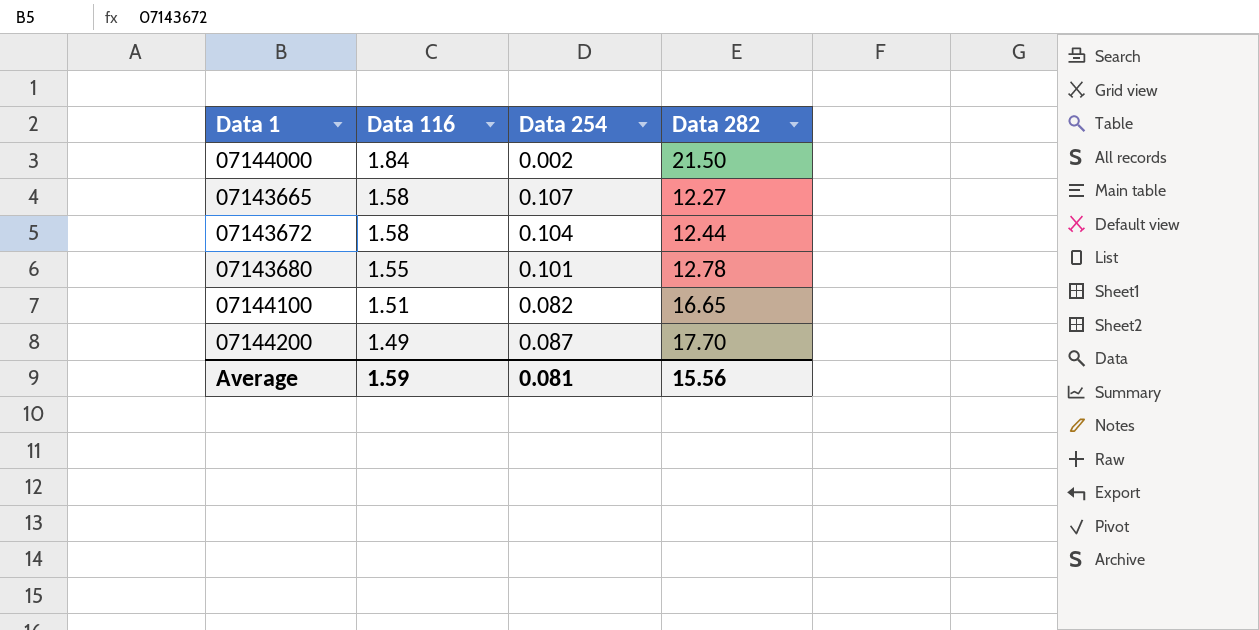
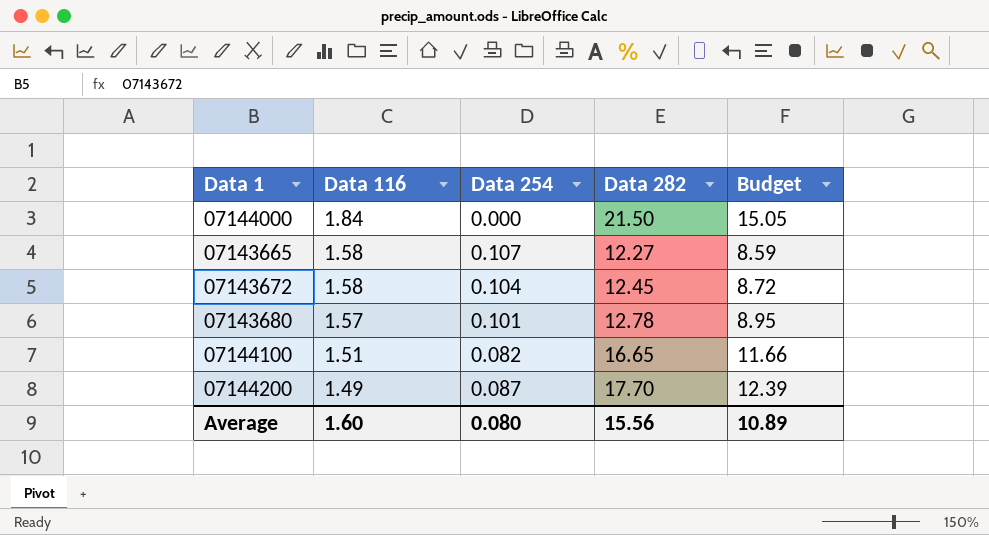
column Budget | formula: none -> [Data 282] * 0.7
07144000 | Data 254: 0.002 -> 0.000
07143672 | Data 282: 12.44 -> 12.45
07143680 | Data 116: 1.55 -> 1.57
Average | Data 116: 1.59 -> 1.60
Average | Data 254: 0.081 -> 0.080

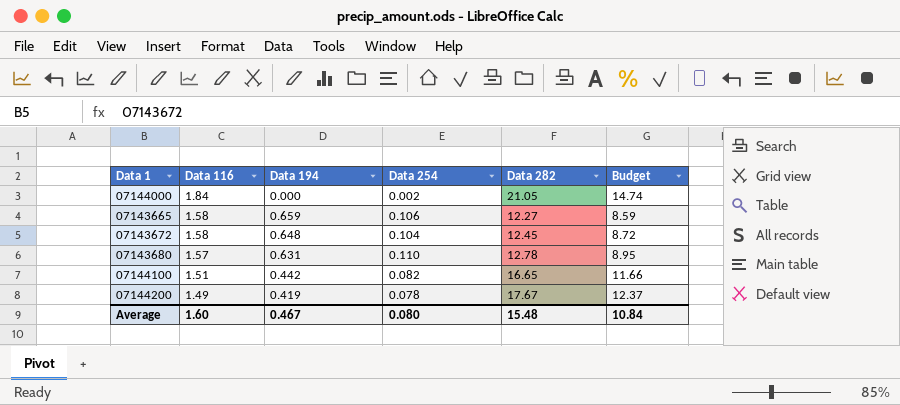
column Data 194 | position: none -> 3
07144000 | Data 254: 0.000 -> 0.002
07144000 | Data 282: 21.50 -> 21.05
07144000 | Budget: 15.05 -> 14.74
07143665 | Data 254: 0.107 -> 0.106
07143680 | Data 254: 0.101 -> 0.110
07144200 | Data 254: 0.087 -> 0.078
07144200 | Data 282: 17.70 -> 17.67
07144200 | Budget: 12.39 -> 12.37
Average | Data 282: 15.56 -> 15.48
Average | Budget: 10.89 -> 10.84

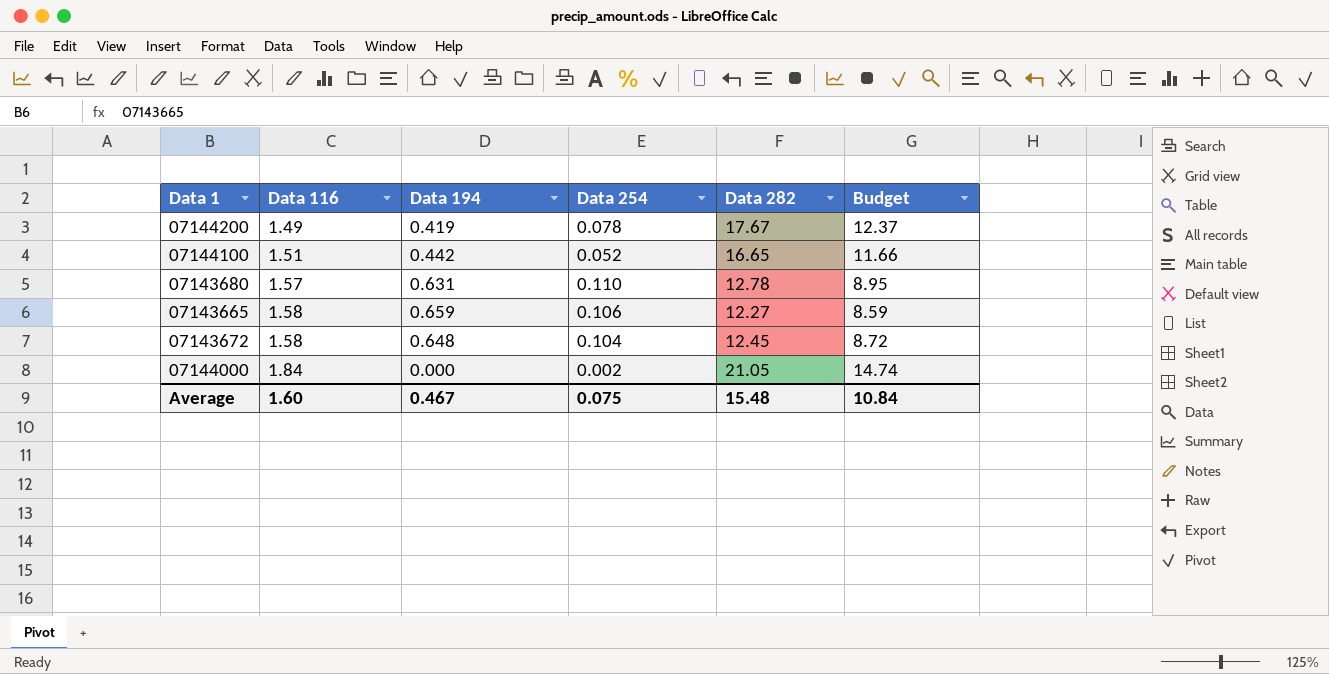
row order: Data 116 descending -> Data 116 ascending
07144100 | Data 254: 0.082 -> 0.052
Average | Data 254: 0.080 -> 0.075

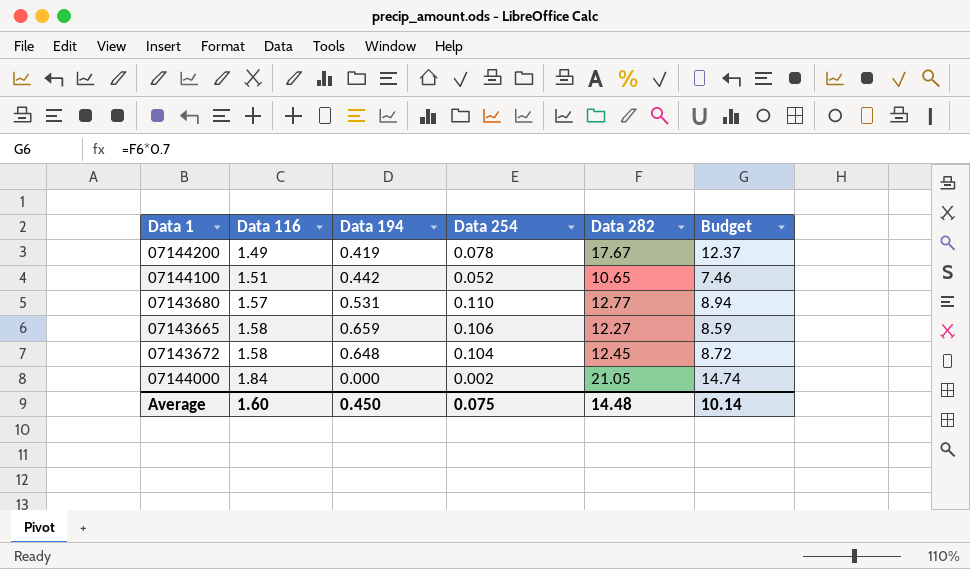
07144100 | Data 282: 16.65 -> 10.65
07144100 | Budget: 11.66 -> 7.46
07143680 | Data 194: 0.631 -> 0.531
07143680 | Data 282: 12.78 -> 12.77
07143680 | Budget: 8.95 -> 8.94
Average | Data 194: 0.467 -> 0.450
Average | Data 282: 15.48 -> 14.48
Average | Budget: 10.84 -> 10.14

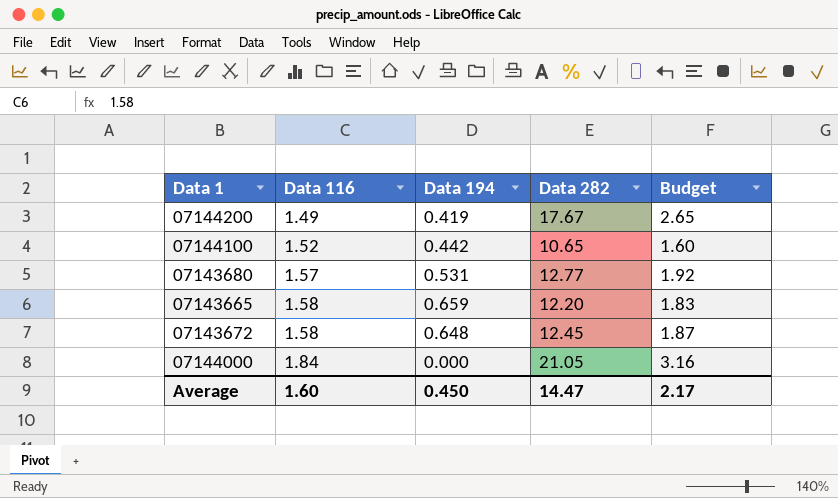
column Data 254 | position: 4 -> none
column Budget | formula: [Data 282] * 0.7 -> [Data 282] * 0.15
07144100 | Data 116: 1.51 -> 1.52
07143665 | Data 282: 12.27 -> 12.20
Average | Data 282: 14.48 -> 14.47
Average | Budget: 10.14 -> 2.17

